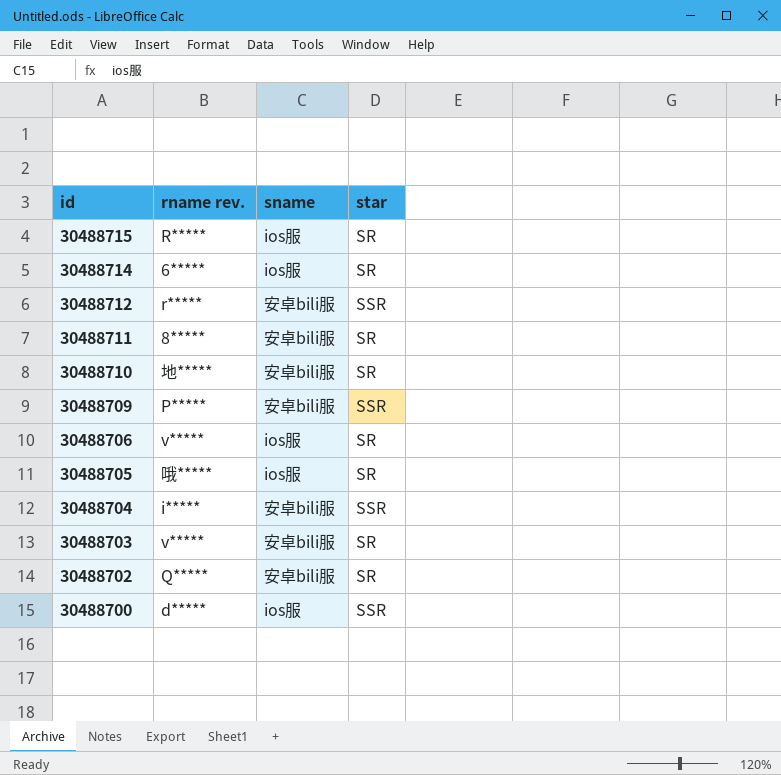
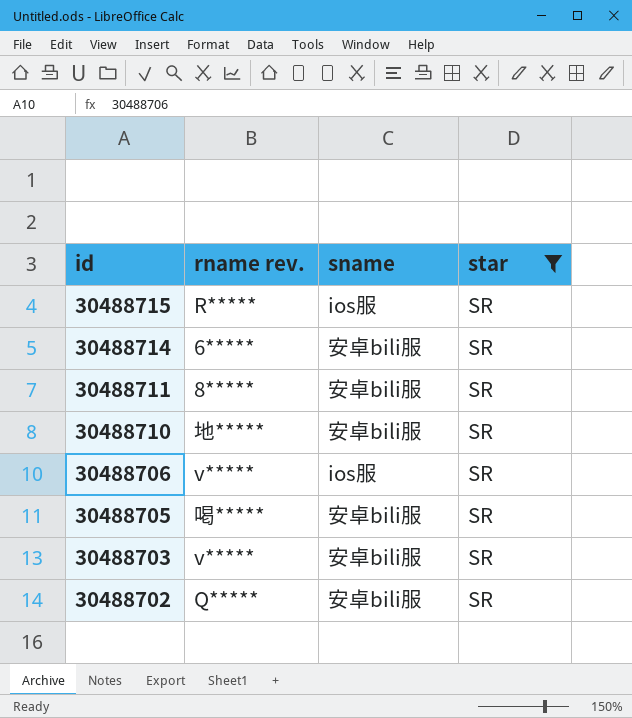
filter: none -> star = SR
30488714 | sname: ios服 -> 安卓bili服
30488705 | rname rev.: 哦***** -> 喝*****
30488705 | sname: ios服 -> 安卓bili服

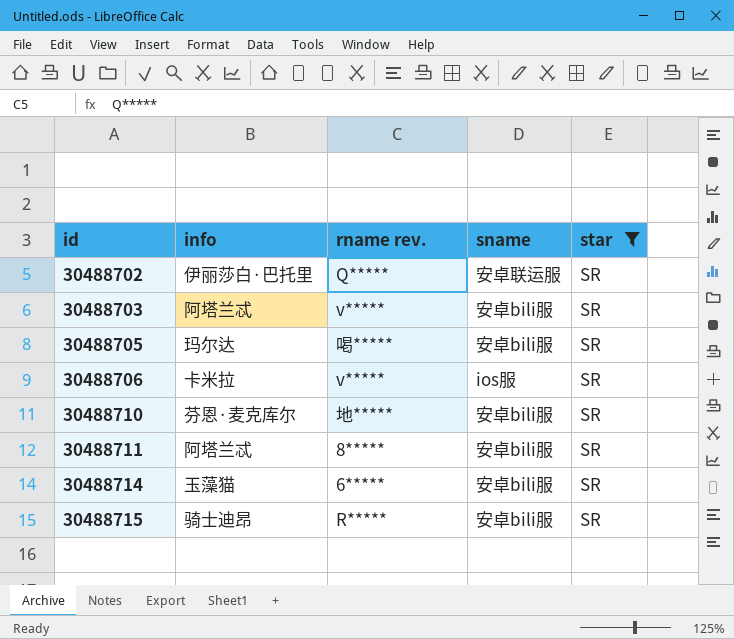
row order: id descending -> id ascending
column info | position: none -> 2
30488702 | sname: 安卓bili服 -> 安卓联运服
30488715 | sname: ios服 -> 安卓bili服

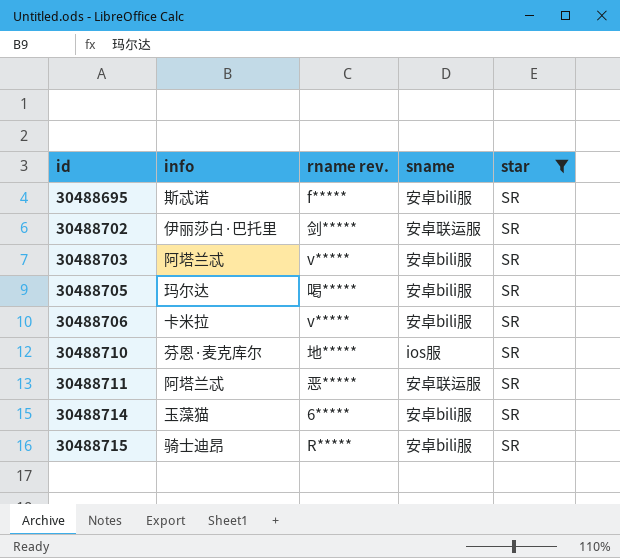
row 30488695: none -> 斯忒诺 | f***** | 安卓bili服 | SR
30488702 | rname rev.: Q***** -> 剑*****
30488706 | sname: ios服 -> 安卓bili服
30488710 | sname: 安卓bili服 -> ios服
30488711 | rname rev.: 8***** -> 恶*****
30488711 | sname: 安卓bili服 -> 安卓联运服

